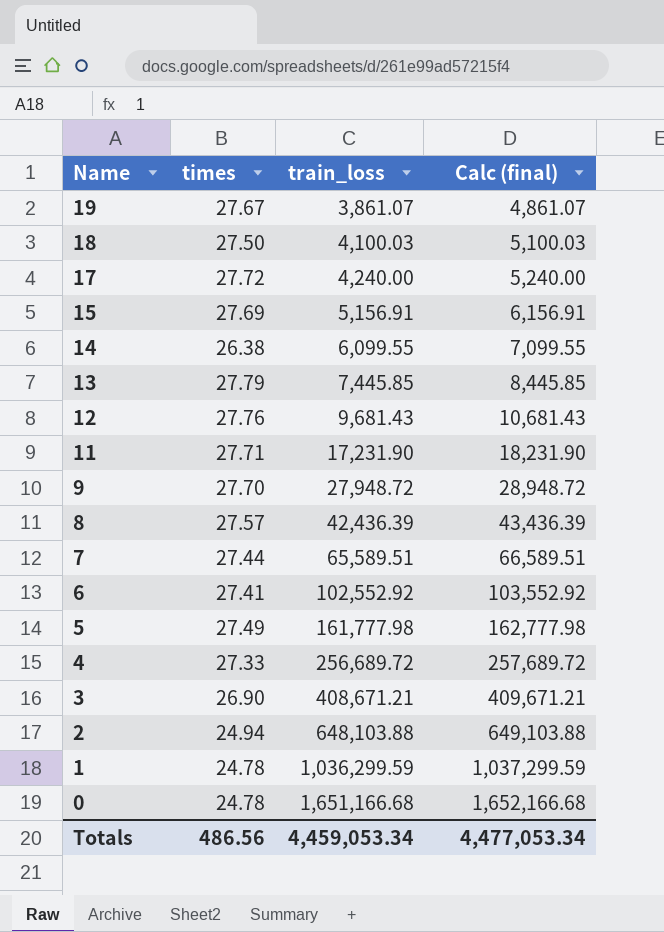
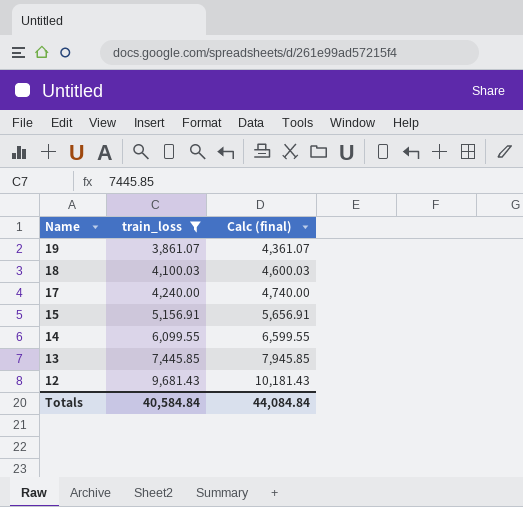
filter: none -> train_loss <= 9,681.43
column times | position: 2 -> none
column Calc (final) | formula: [train_loss] + 1000 -> [train_loss] + 500
Totals | train_loss: 4,459,053.34 -> 40,584.84
Totals | Calc (final): 4,477,053.34 -> 44,084.84

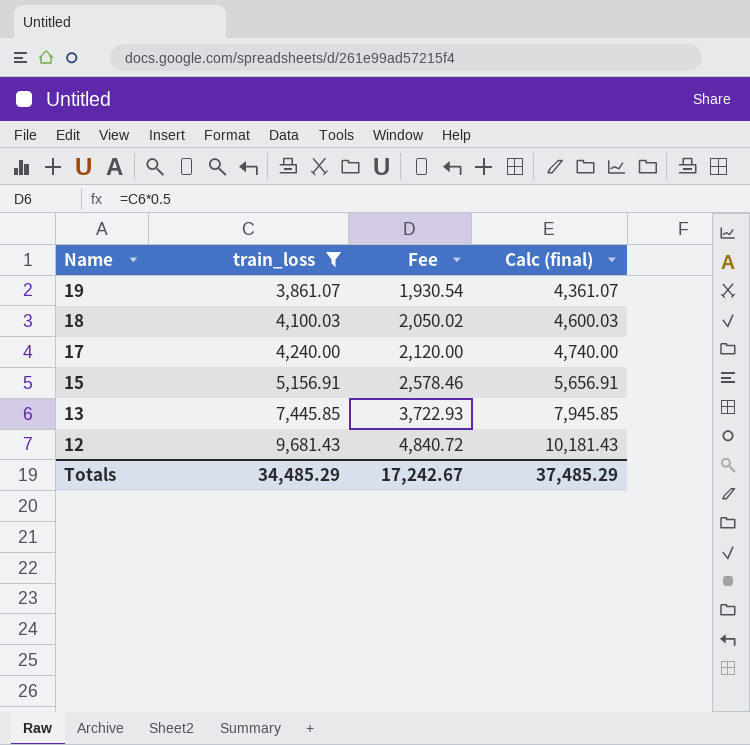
column Fee | formula: none -> [train_loss] * 0.5
row 14: 6,099.55 | 6,599.55 -> none
Totals | train_loss: 40,584.84 -> 34,485.29
Totals | Calc (final): 44,084.84 -> 37,485.29

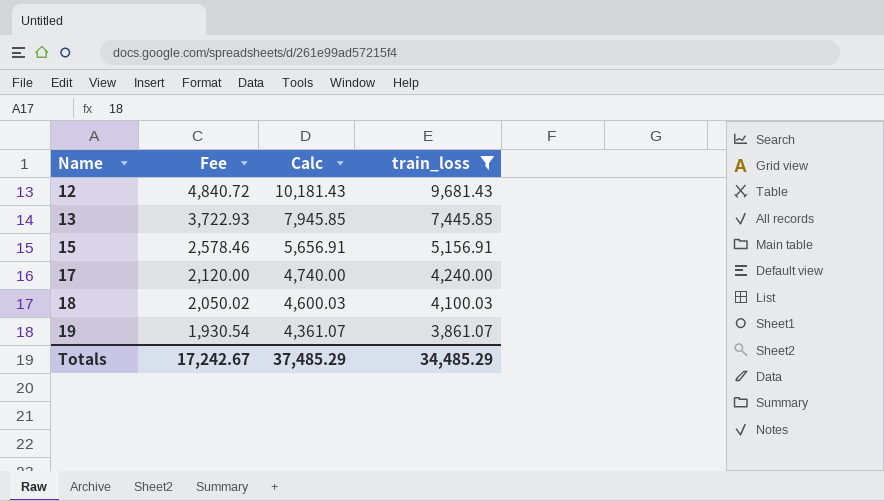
row order: Name descending -> Name ascending
column name: Calc (final) -> Calc
column train_loss | position: 2 -> 4

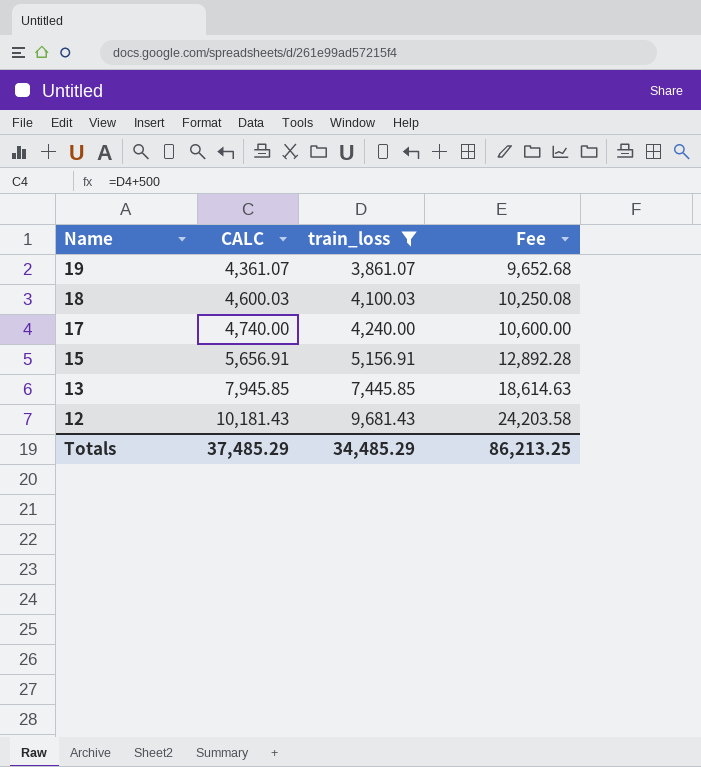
row order: Name ascending -> Name descending
column name: Calc -> CALC
column Fee | formula: [train_loss] * 0.5 -> [train_loss] * 2.5
column Fee | position: 2 -> 4
Totals | Fee: 17,242.67 -> 86,213.25

